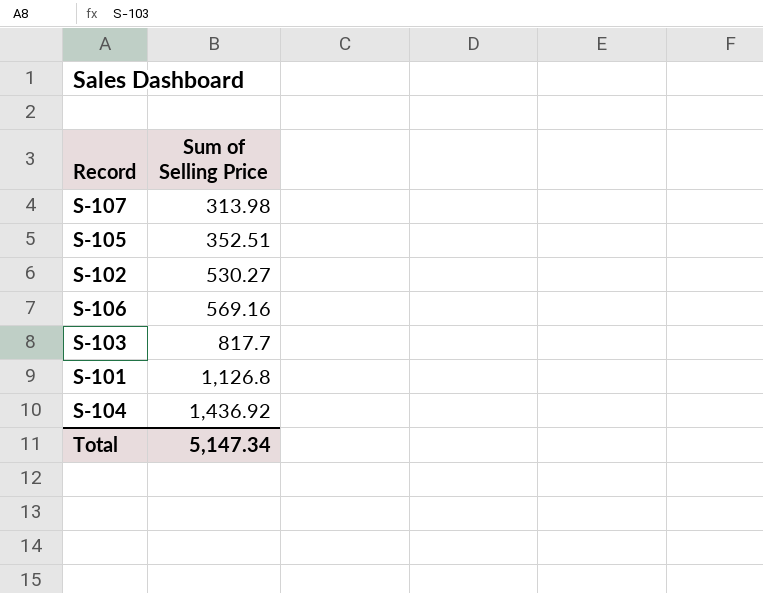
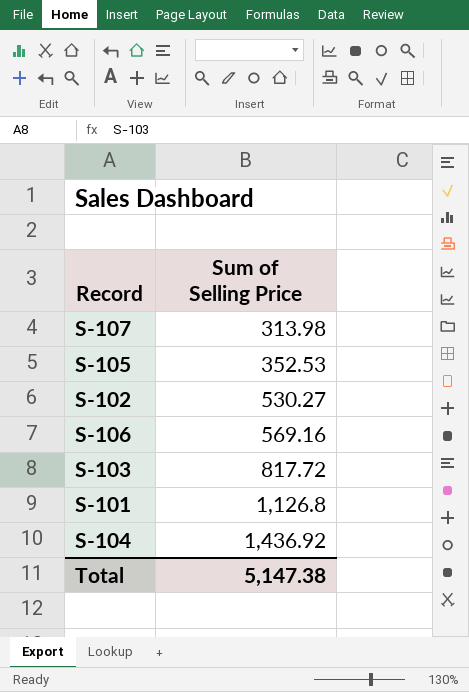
S-105 | Sum of Selling Price: 352.51 -> 352.53
S-103 | Sum of Selling Price: 817.7 -> 817.72
Total | Sum of Selling Price: 5,147.34 -> 5,147.38

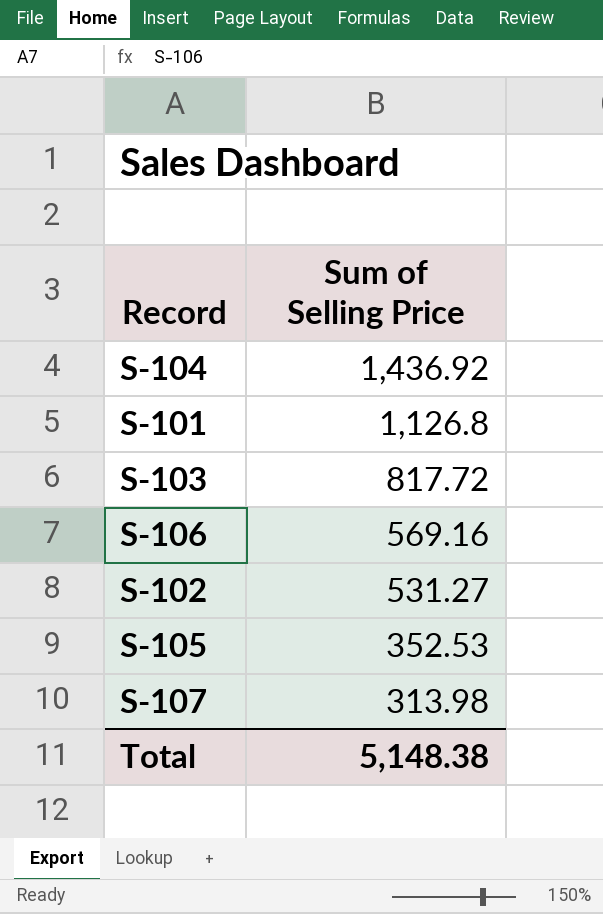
row order: Sum of Selling Price ascending -> Sum of Selling Price descending
S-102 | Sum of Selling Price: 530.27 -> 531.27
Total | Sum of Selling Price: 5,147.38 -> 5,148.38

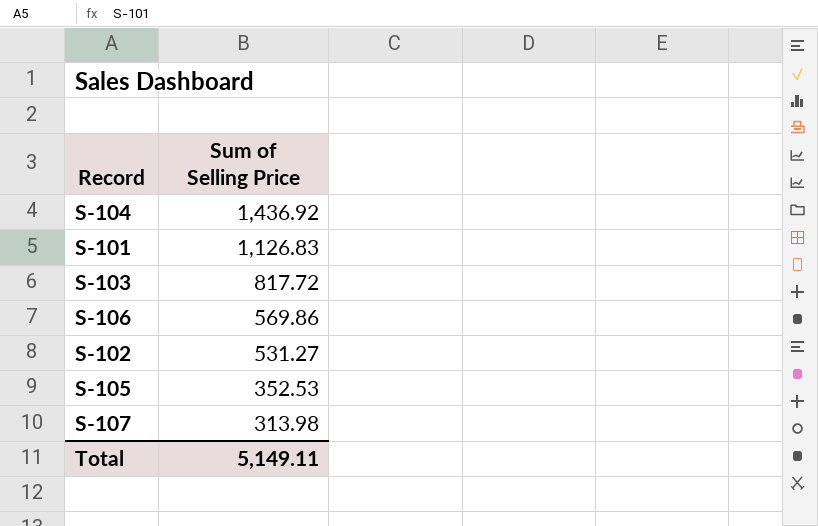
S-101 | Sum of Selling Price: 1,126.8 -> 1,126.83
S-106 | Sum of Selling Price: 569.16 -> 569.86
Total | Sum of Selling Price: 5,148.38 -> 5,149.11

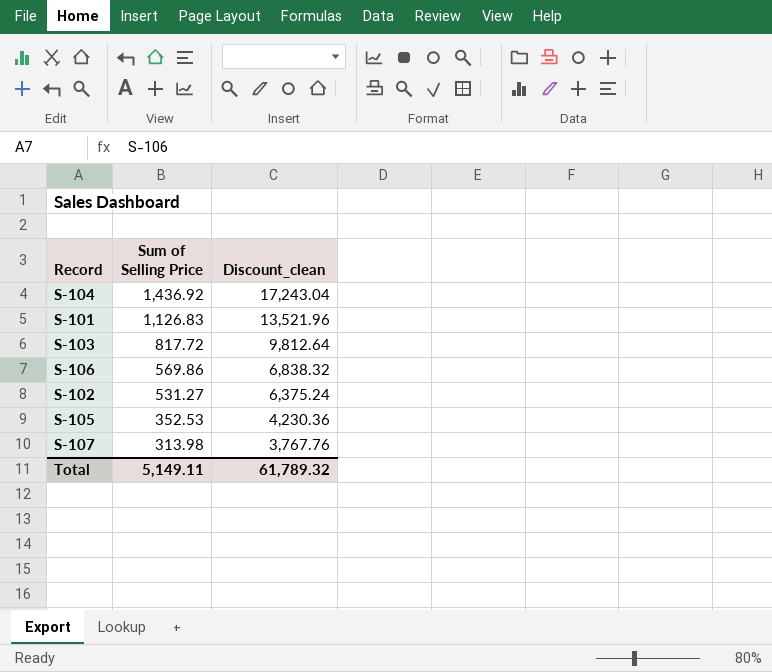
column Discount_clean | formula: none -> [Sum of Selling Price] * 12

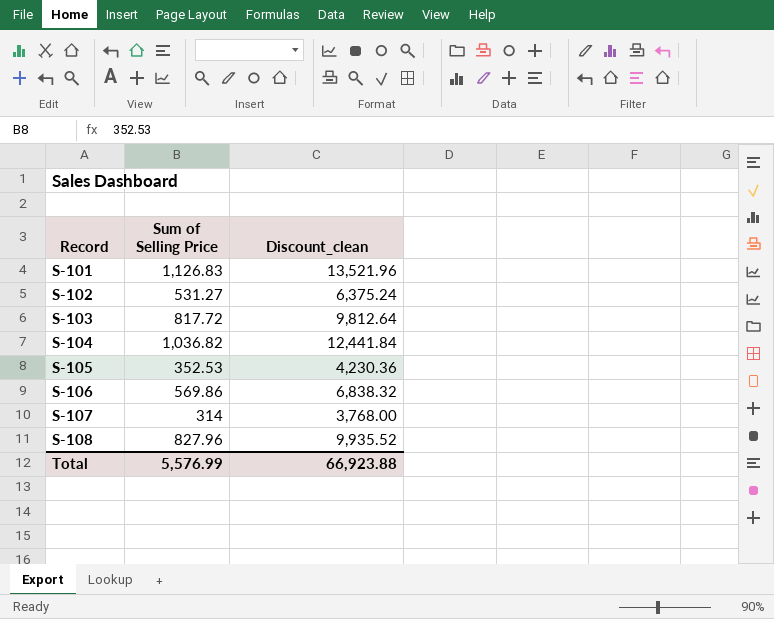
row order: Sum of Selling Price descending -> Record ascending
S-104 | Sum of Selling Price: 1,436.92 -> 1,036.82
S-104 | Discount_clean: 17,243.04 -> 12,441.84
S-107 | Sum of Selling Price: 313.98 -> 314
S-107 | Discount_clean: 3,767.76 -> 3,768.00
row S-108: none -> 827.96 | 9,935.52
Total | Sum of Selling Price: 5,149.11 -> 5,576.99
Total | Discount_clean: 61,789.32 -> 66,923.88

